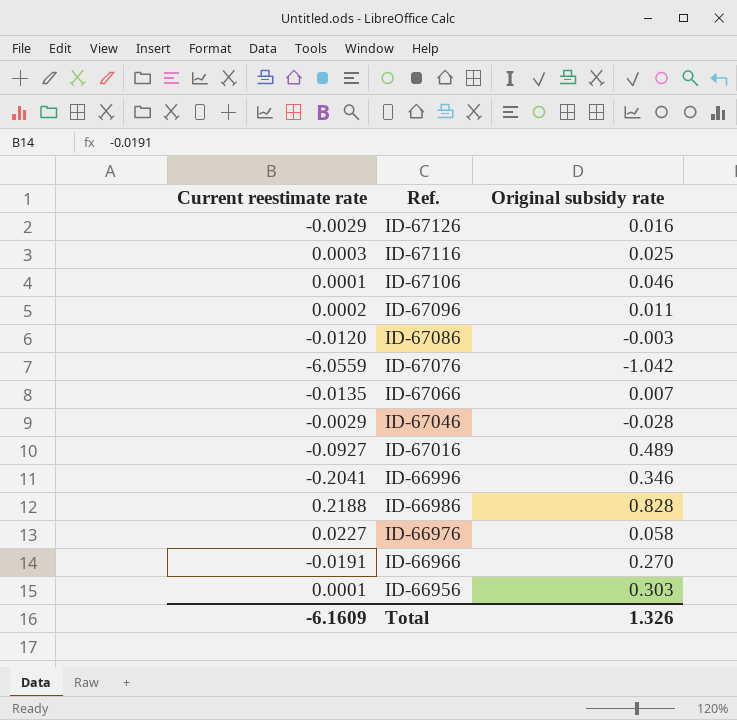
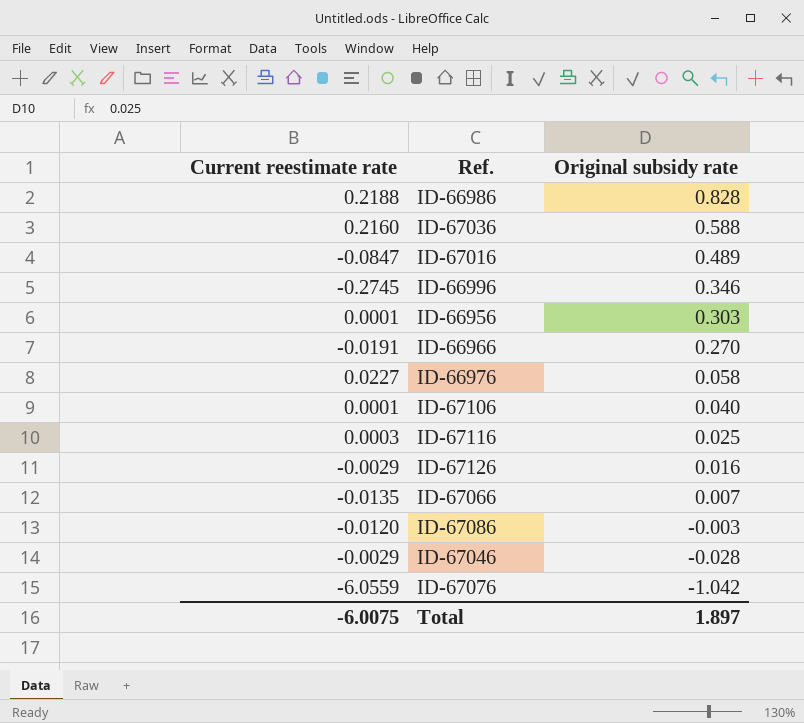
row order: Ref. descending -> Original subsidy rate descending
row ID-67096: 0.0002 | 0.011 -> none
row ID-67036: none -> 0.2160 | 0.588
ID-67016 | Current reestimate rate: -0.0927 -> -0.0847
ID-66996 | Current reestimate rate: -0.2041 -> -0.2745
ID-67106 | Original subsidy rate: 0.046 -> 0.040
Total | Current reestimate rate: -6.1609 -> -6.0075
Total | Original subsidy rate: 1.326 -> 1.897

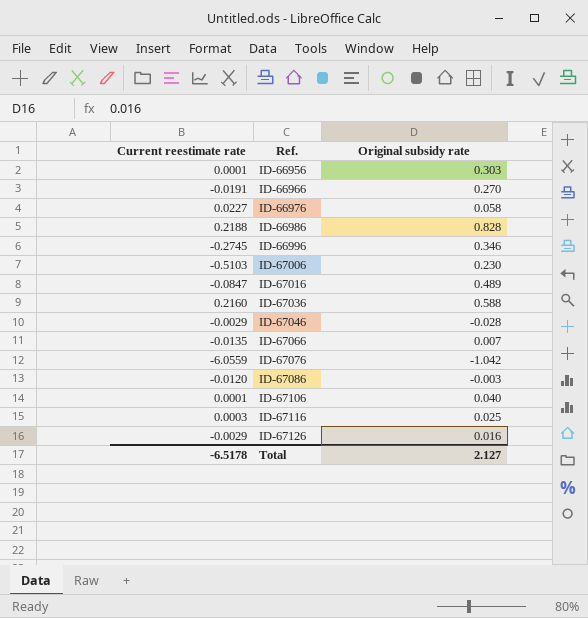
row order: Original subsidy rate descending -> Ref. ascending
row ID-67006: none -> -0.5103 | 0.230
Total | Current reestimate rate: -6.0075 -> -6.5178
Total | Original subsidy rate: 1.897 -> 2.127

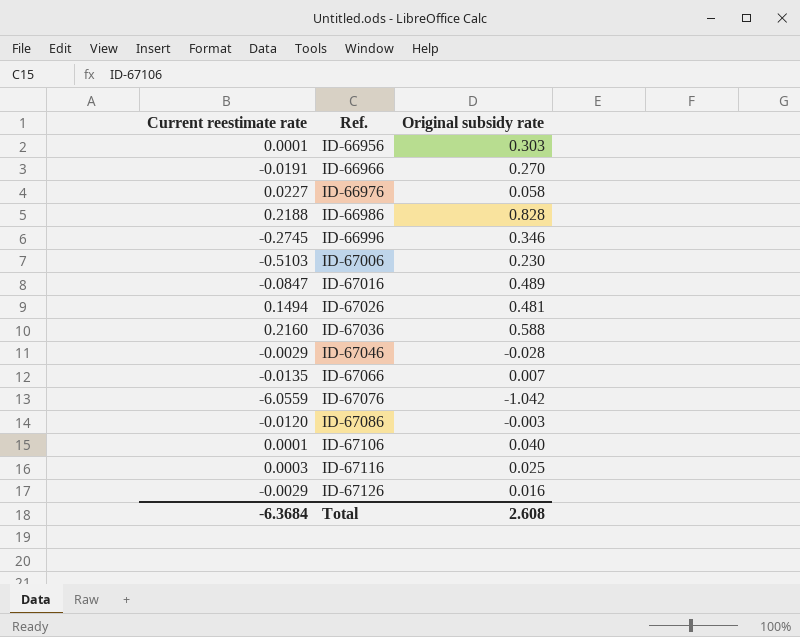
row ID-67026: none -> 0.1494 | 0.481
Total | Current reestimate rate: -6.5178 -> -6.3684
Total | Original subsidy rate: 2.127 -> 2.608

